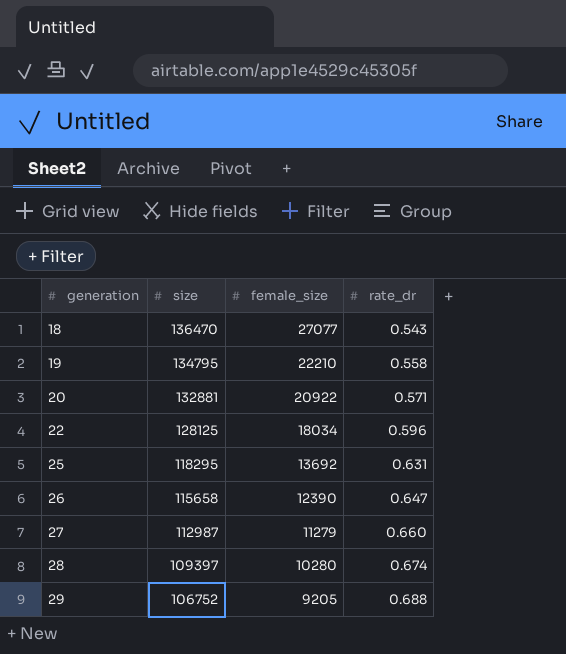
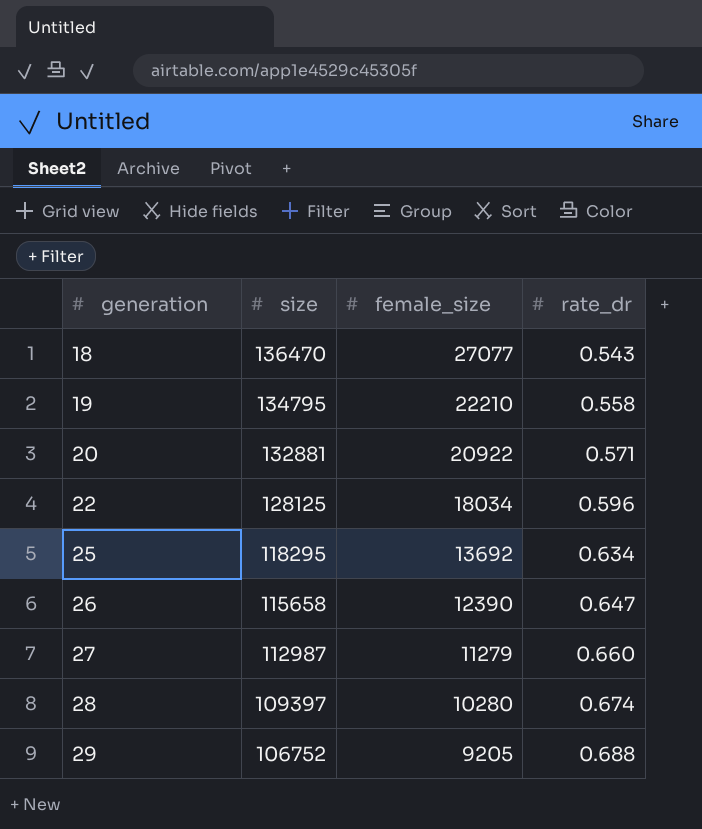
25 | rate_dr: 0.631 -> 0.634

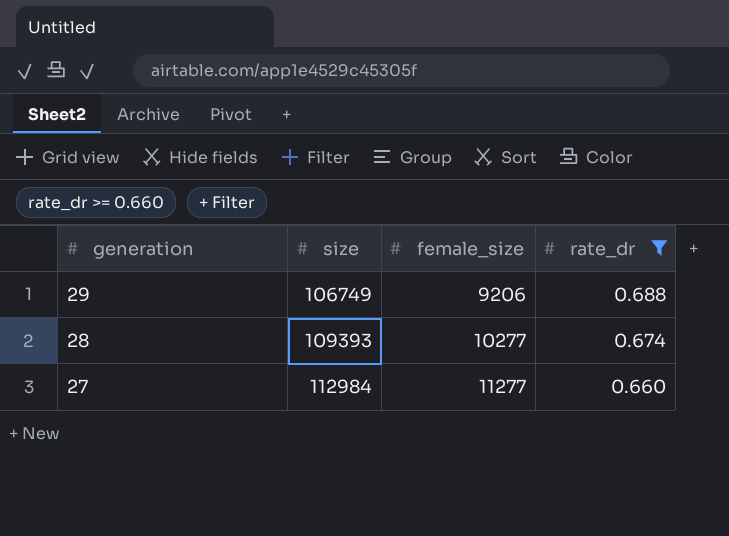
filter: none -> rate_dr >= 0.660
row order: generation ascending -> generation descending
29 | size: 106752 -> 106749
29 | female_size: 9205 -> 9206
28 | size: 109397 -> 109393
28 | female_size: 10280 -> 10277
27 | size: 112987 -> 112984
27 | female_size: 11279 -> 11277

